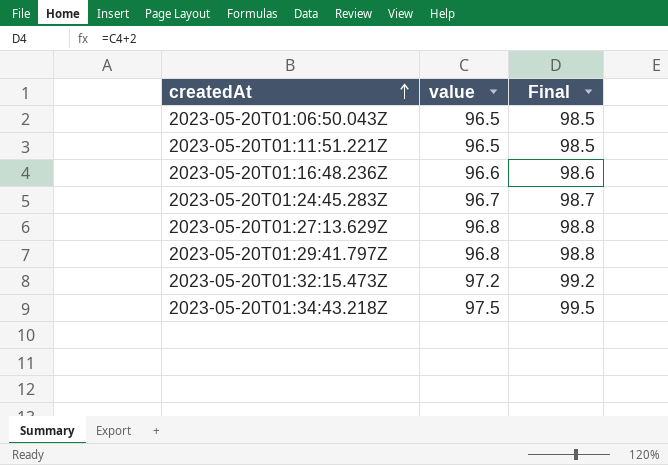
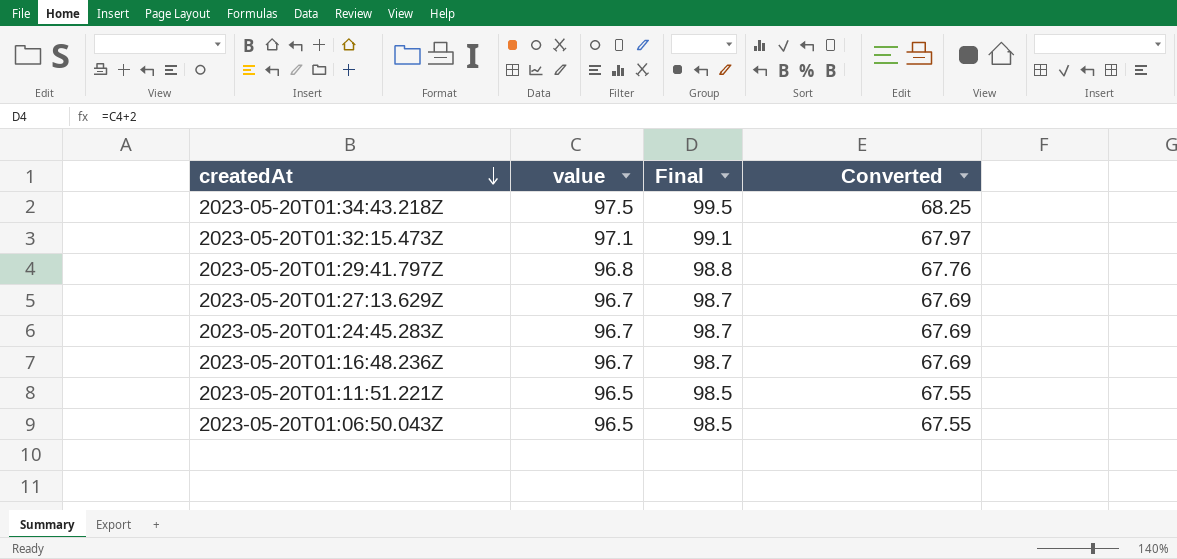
row order: createdAt ascending -> createdAt descending
column Converted | formula: none -> [value] * 0.7
2023-05-20T01:32:15.473Z | value: 97.2 -> 97.1
2023-05-20T01:32:15.473Z | Final: 99.2 -> 99.1
2023-05-20T01:27:13.629Z | value: 96.8 -> 96.7
2023-05-20T01:27:13.629Z | Final: 98.8 -> 98.7
2023-05-20T01:16:48.236Z | value: 96.6 -> 96.7
2023-05-20T01:16:48.236Z | Final: 98.6 -> 98.7

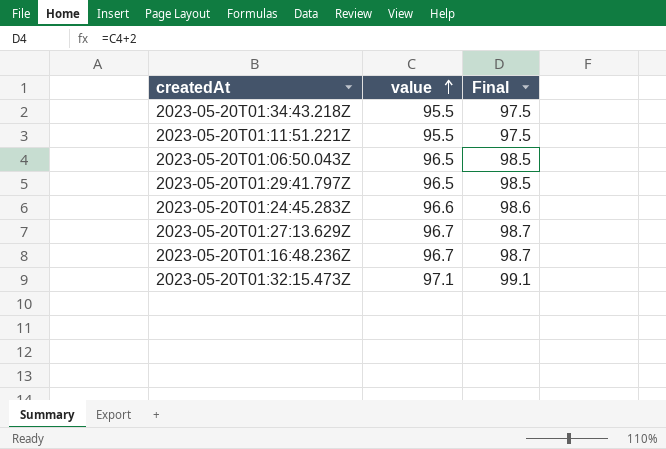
row order: createdAt descending -> value ascending
column Converted | formula: [value] * 0.7 -> none
2023-05-20T01:34:43.218Z | value: 97.5 -> 95.5
2023-05-20T01:34:43.218Z | Final: 99.5 -> 97.5
2023-05-20T01:11:51.221Z | value: 96.5 -> 95.5
2023-05-20T01:11:51.221Z | Final: 98.5 -> 97.5
2023-05-20T01:29:41.797Z | value: 96.8 -> 96.5
2023-05-20T01:29:41.797Z | Final: 98.8 -> 98.5
2023-05-20T01:24:45.283Z | value: 96.7 -> 96.6
2023-05-20T01:24:45.283Z | Final: 98.7 -> 98.6

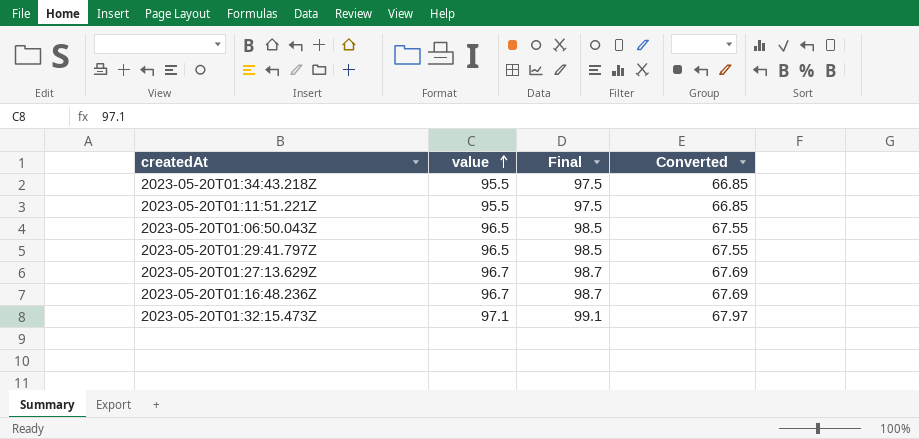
column Converted | formula: none -> [value] * 0.7
row 2023-05-20T01:24:45.283Z: 96.6 | 98.6 -> none

